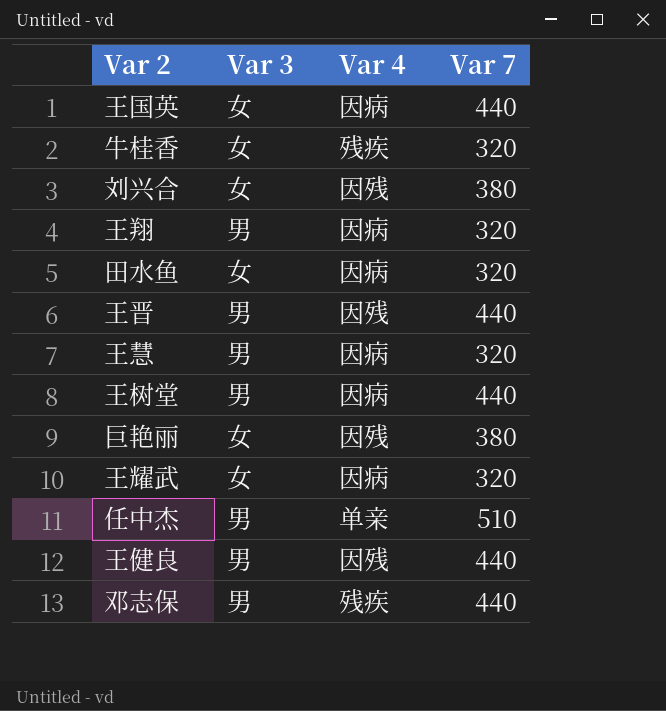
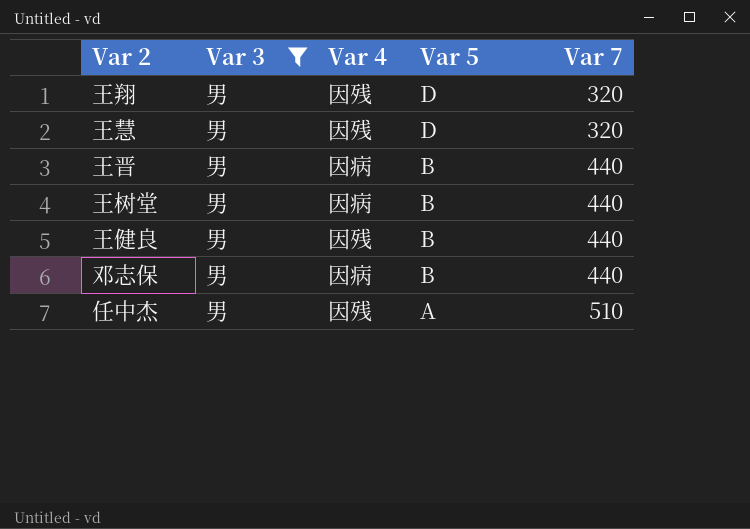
filter: none -> Var 3 = 男
row order: none -> Var 5 descending
column Var 5 | position: none -> 4
王翔 | Var 4: 因病 -> 因残
王慧 | Var 4: 因病 -> 因残
王晋 | Var 4: 因残 -> 因病
邓志保 | Var 4: 残疾 -> 因病
任中杰 | Var 4: 单亲 -> 因残

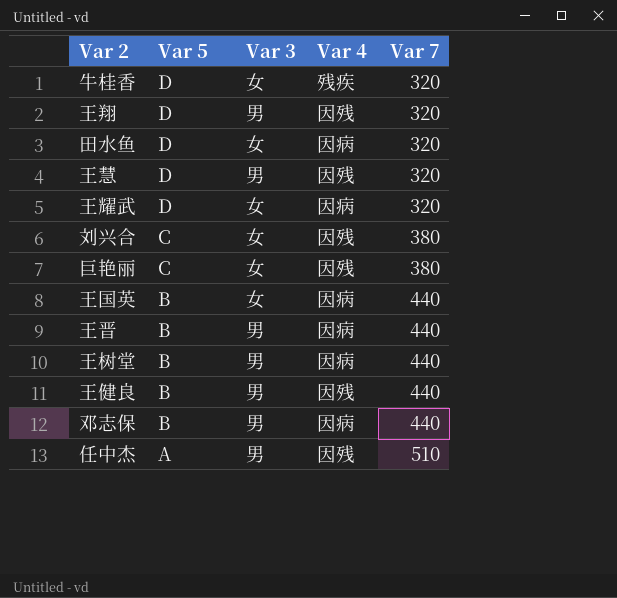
filter: Var 3 = 男 -> none
column Var 5 | position: 4 -> 2

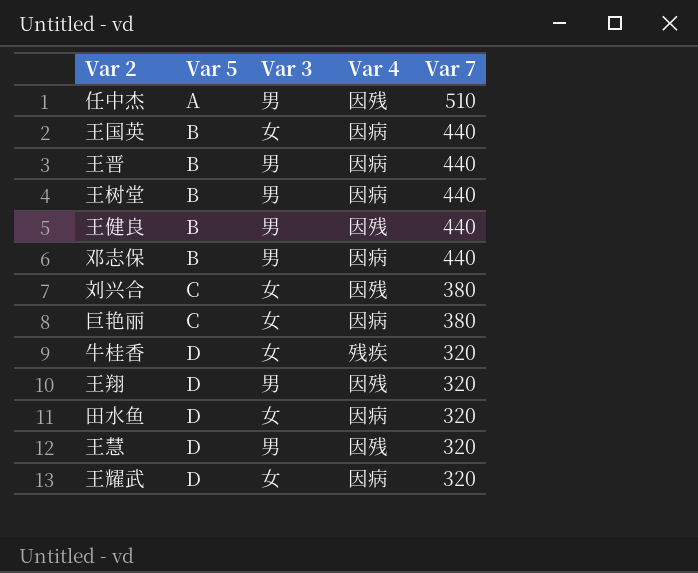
row order: Var 5 descending -> Var 5 ascending
巨艳丽 | Var 4: 因残 -> 因病

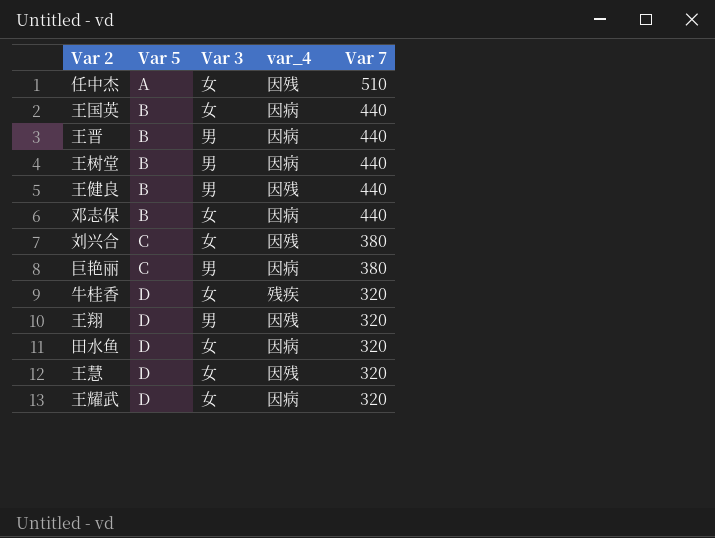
column name: Var 4 -> var_4
任中杰 | Var 3: 男 -> 女
邓志保 | Var 3: 男 -> 女
巨艳丽 | Var 3: 女 -> 男
王慧 | Var 3: 男 -> 女

